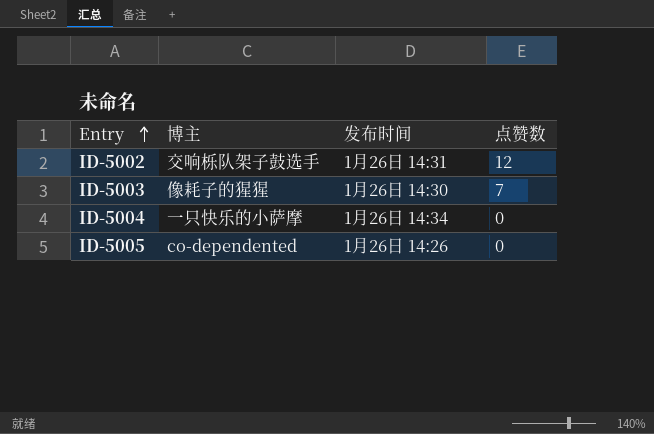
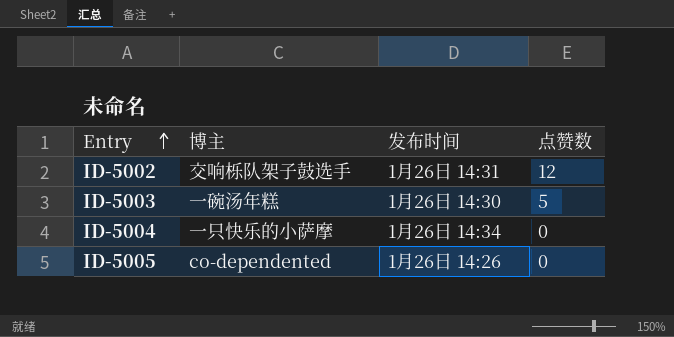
ID-5003 | 博主: 像耗子的猩猩 -> 一碗汤年糕
ID-5003 | 点赞数: 7 -> 5

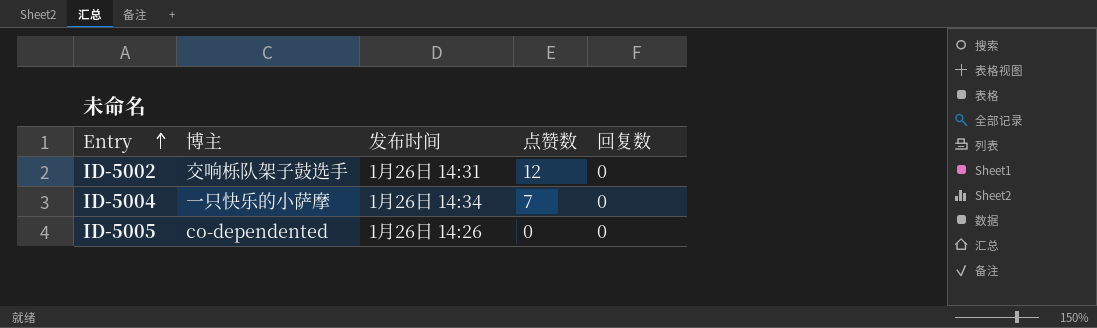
column 回复数 | position: none -> 5
row ID-5003: 一碗汤年糕 | 1月26日 14:30 | 5 -> none
ID-5004 | 点赞数: 0 -> 7

